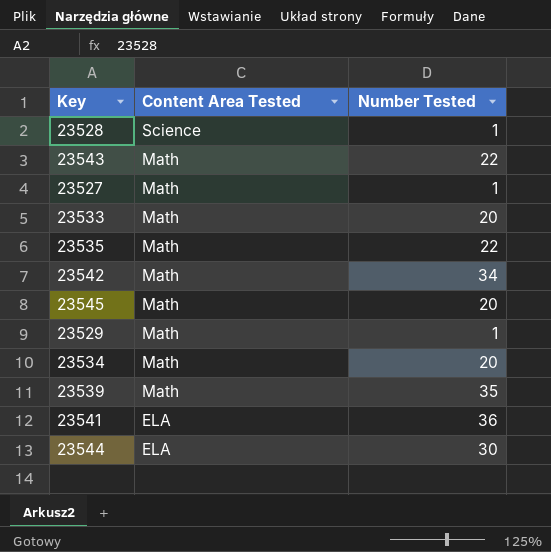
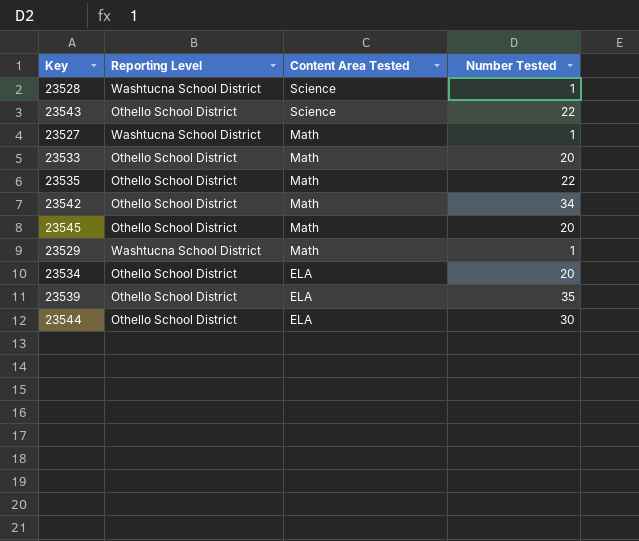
column Reporting Level | position: none -> 2
row 23541: ELA | 36 -> none
23543 | Content Area Tested: Math -> Science
23534 | Content Area Tested: Math -> ELA
23539 | Content Area Tested: Math -> ELA

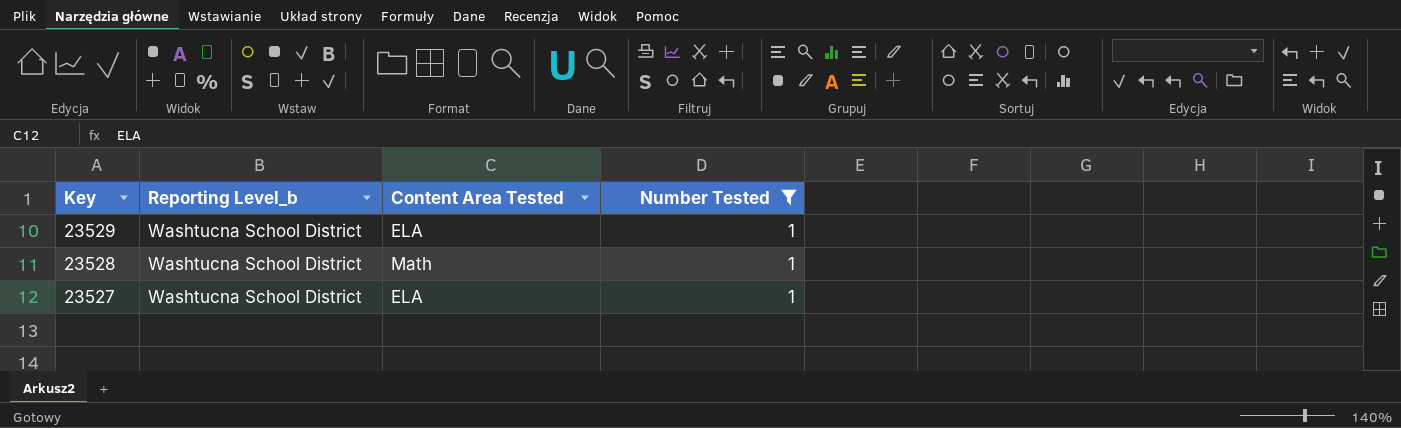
filter: none -> Number Tested = 1
row order: Content Area Tested descending -> Key descending
column name: Reporting Level -> Reporting Level_b
23529 | Content Area Tested: Math -> ELA
23528 | Content Area Tested: Science -> Math
23527 | Content Area Tested: Math -> ELA

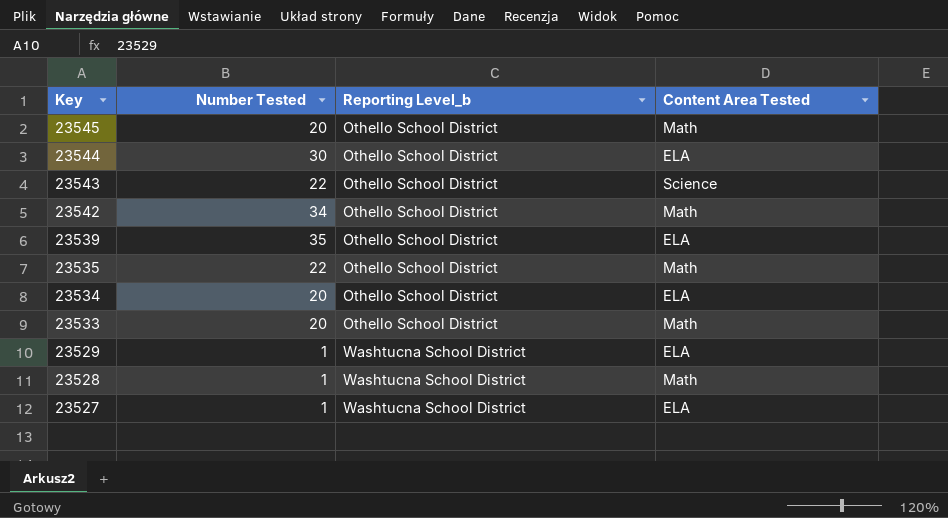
filter: Number Tested = 1 -> none
column Number Tested | position: 4 -> 2

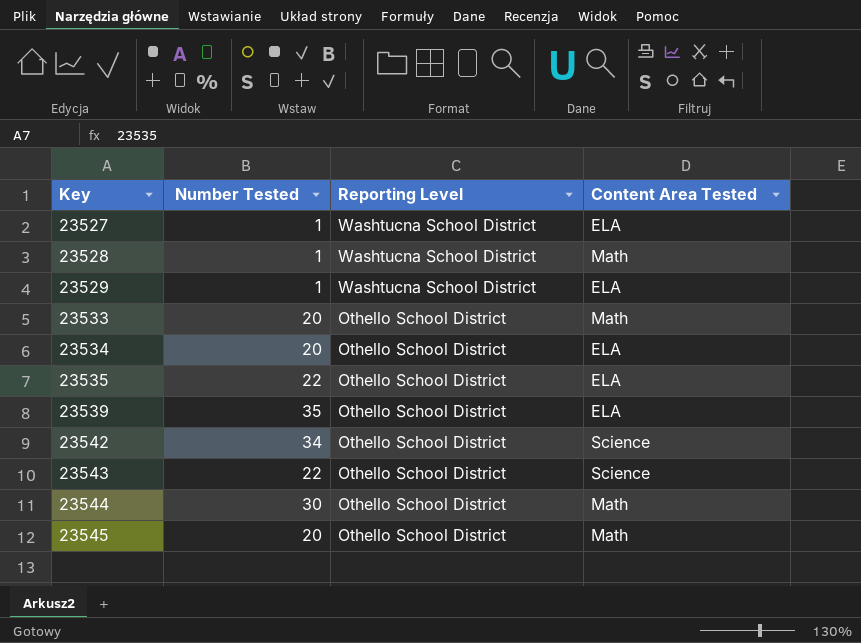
row order: Key descending -> Key ascending
column name: Reporting Level_b -> Reporting Level
23535 | Content Area Tested: Math -> ELA
23542 | Content Area Tested: Math -> Science
23544 | Content Area Tested: ELA -> Math

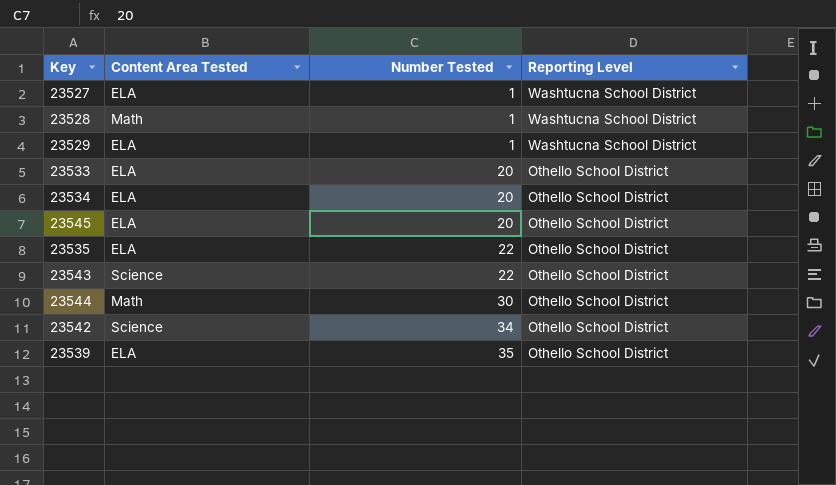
row order: Key ascending -> Number Tested ascending
column Content Area Tested | position: 4 -> 2
23533 | Content Area Tested: Math -> ELA
23545 | Content Area Tested: Math -> ELA

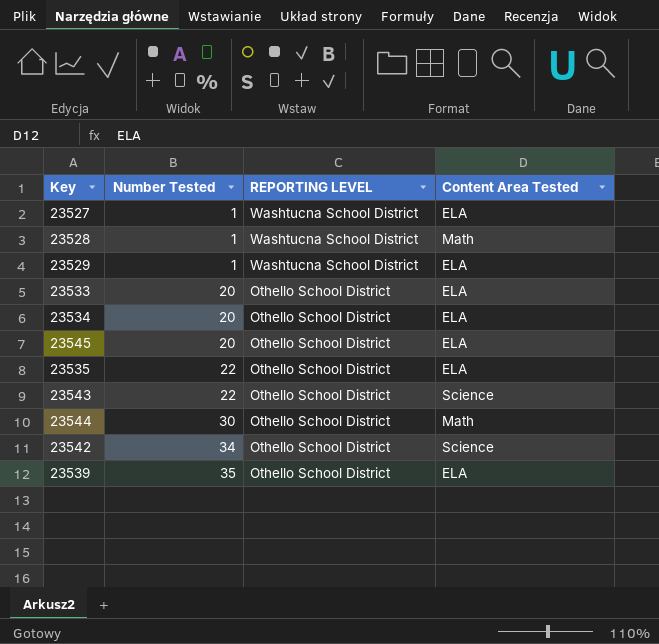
column name: Reporting Level -> REPORTING LEVEL
column Content Area Tested | position: 2 -> 4

